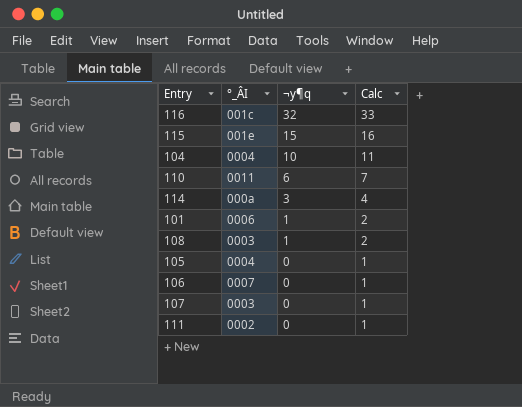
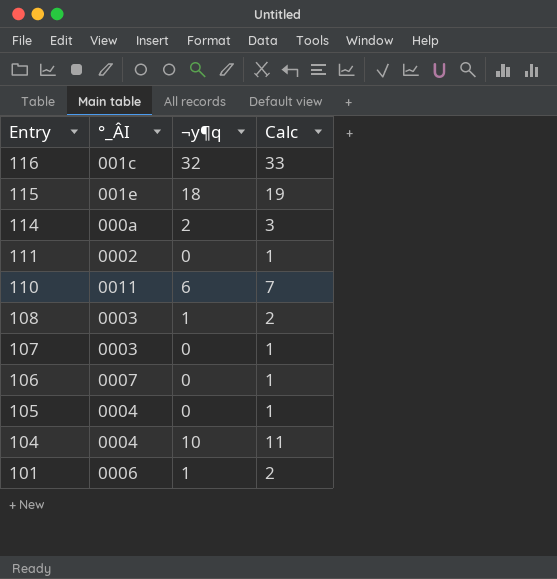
row order: ¬y¶q descending -> Entry descending
115 | ¬y¶q: 15 -> 18
115 | Calc: 16 -> 19
114 | ¬y¶q: 3 -> 2
114 | Calc: 4 -> 3

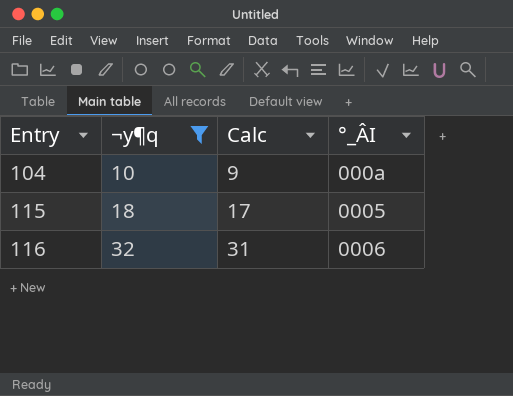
filter: none -> ¬y¶q >= 10
row order: Entry descending -> Entry ascending
column Calc | formula: [¬y¶q] + 1 -> [¬y¶q] - 1
column °_ÂI | position: 2 -> 4
104 | °_ÂI: 0004 -> 000a
115 | °_ÂI: 001e -> 0005
116 | °_ÂI: 001c -> 0006

